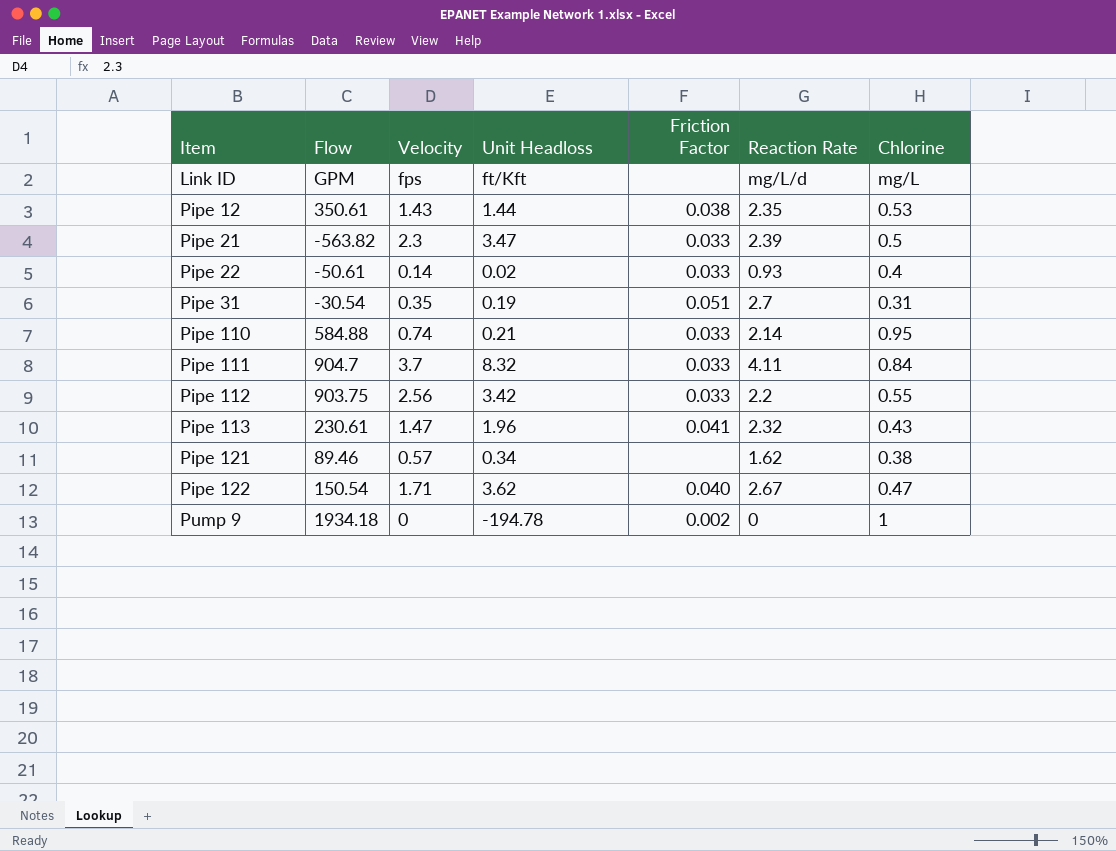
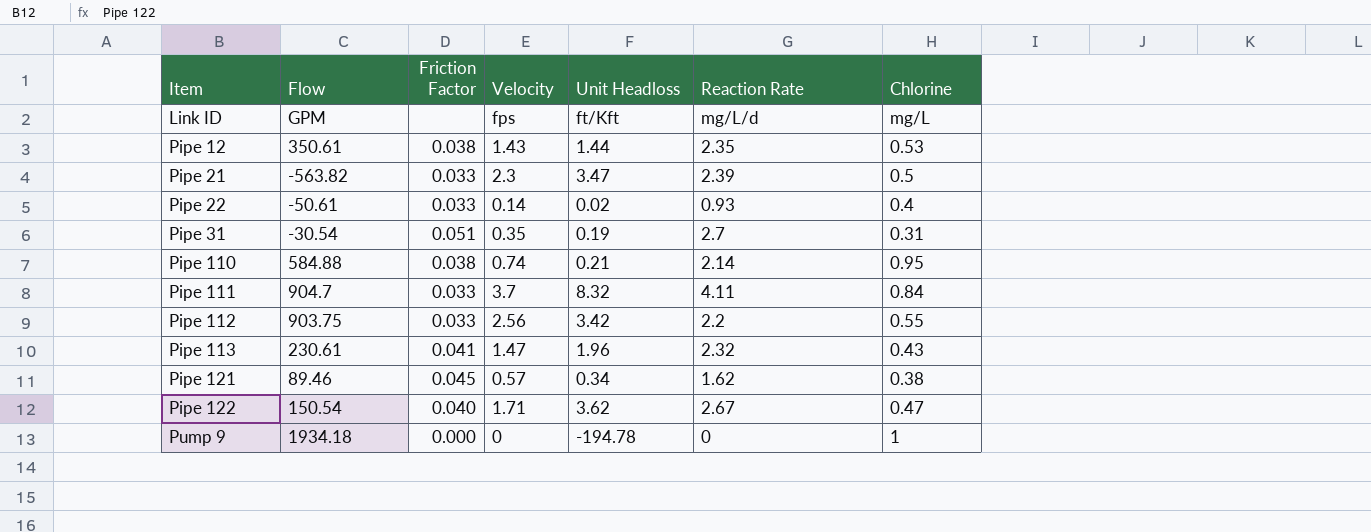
column Friction Factor | position: 5 -> 3
Pipe 110 | Friction Factor: 0.033 -> 0.038
Pipe 121 | Friction Factor: none -> 0.045
Pump 9 | Friction Factor: 0.002 -> 0.000

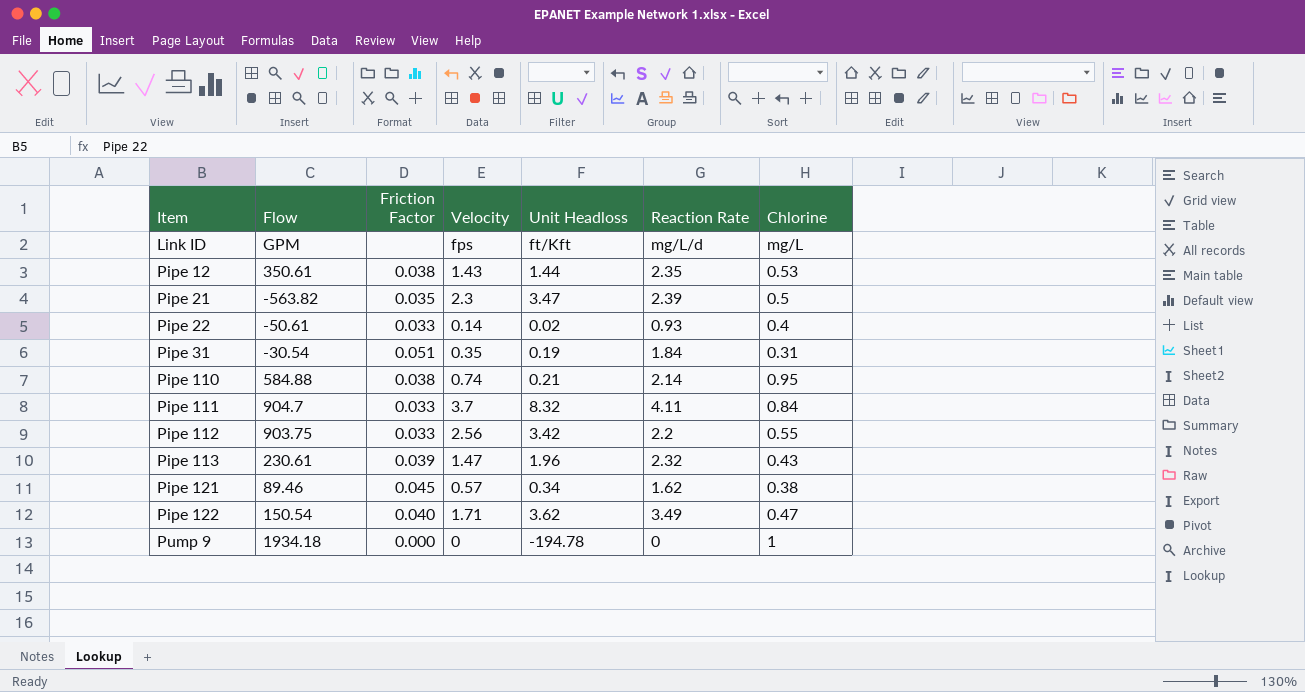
Pipe 21 | Friction Factor: 0.033 -> 0.035
Pipe 31 | Reaction Rate: 2.7 -> 1.84
Pipe 113 | Friction Factor: 0.041 -> 0.039
Pipe 122 | Reaction Rate: 2.67 -> 3.49

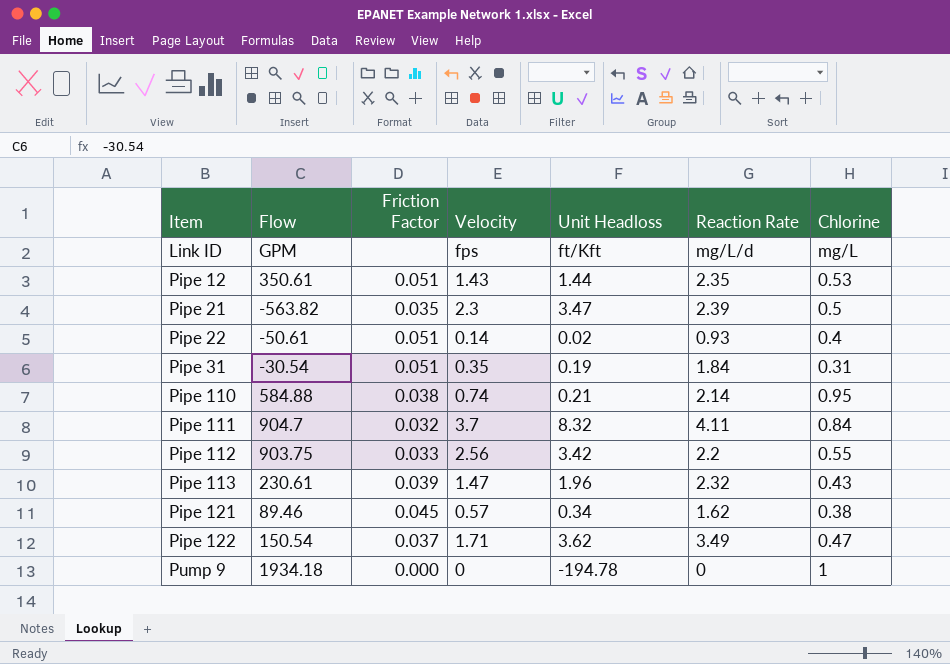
Pipe 12 | Friction Factor: 0.038 -> 0.051
Pipe 22 | Friction Factor: 0.033 -> 0.051
Pipe 111 | Friction Factor: 0.033 -> 0.032
Pipe 122 | Friction Factor: 0.040 -> 0.037

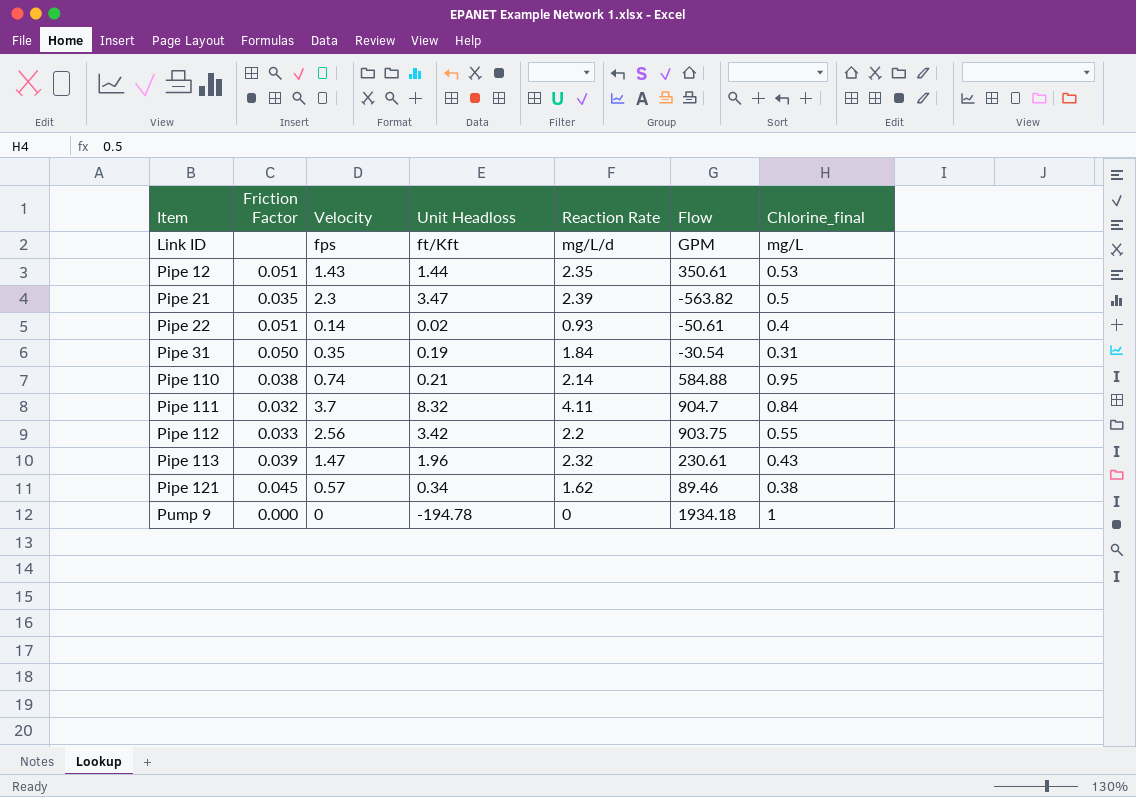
column Flow | position: 2 -> 6
column name: Chlorine -> Chlorine_final
row Pipe 122: 150.54 | 0.037 | 1.71 | 3.62 | 3.49 | 0.47 -> none
Pipe 31 | Friction Factor: 0.051 -> 0.050

